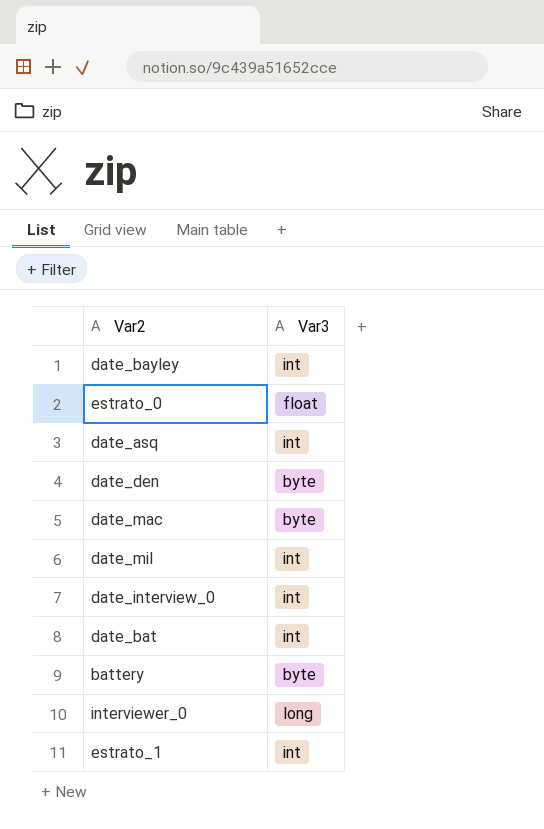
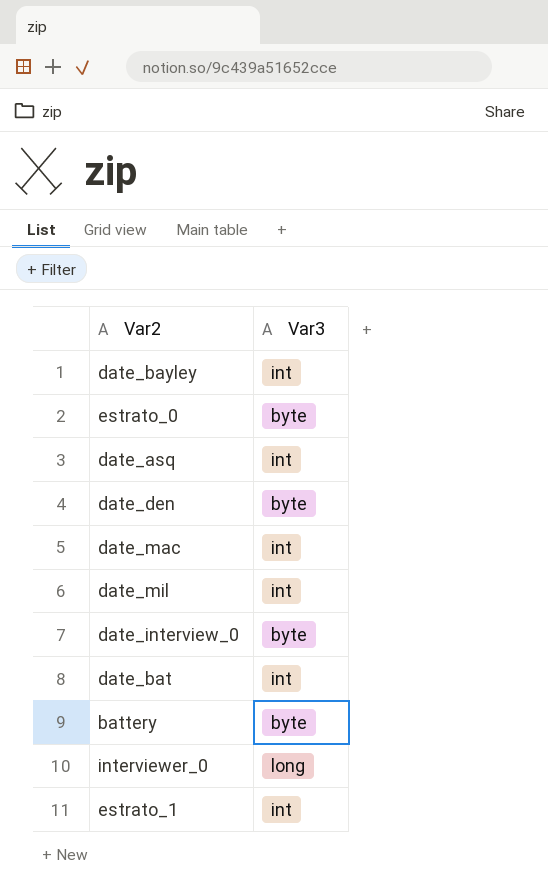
estrato_0 | Var3: float -> byte
date_mac | Var3: byte -> int
date_interview_0 | Var3: int -> byte

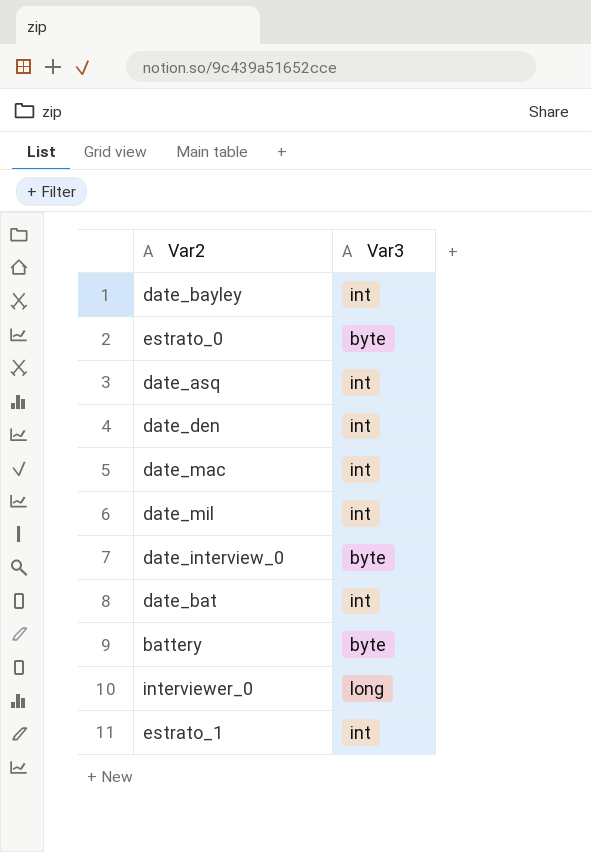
date_den | Var3: byte -> int

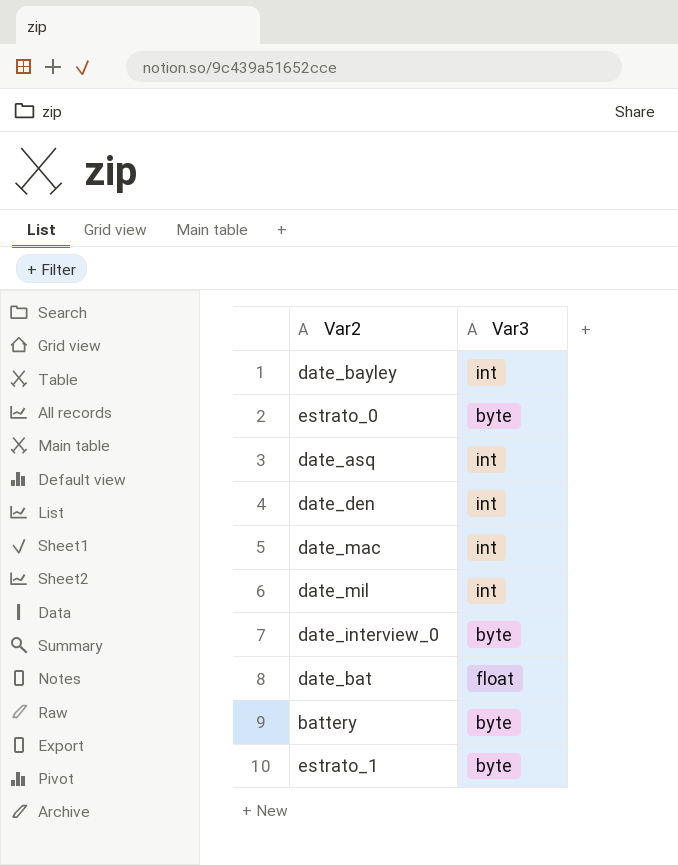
row interviewer_0: long -> none
date_bat | Var3: int -> float
estrato_1 | Var3: int -> byte

